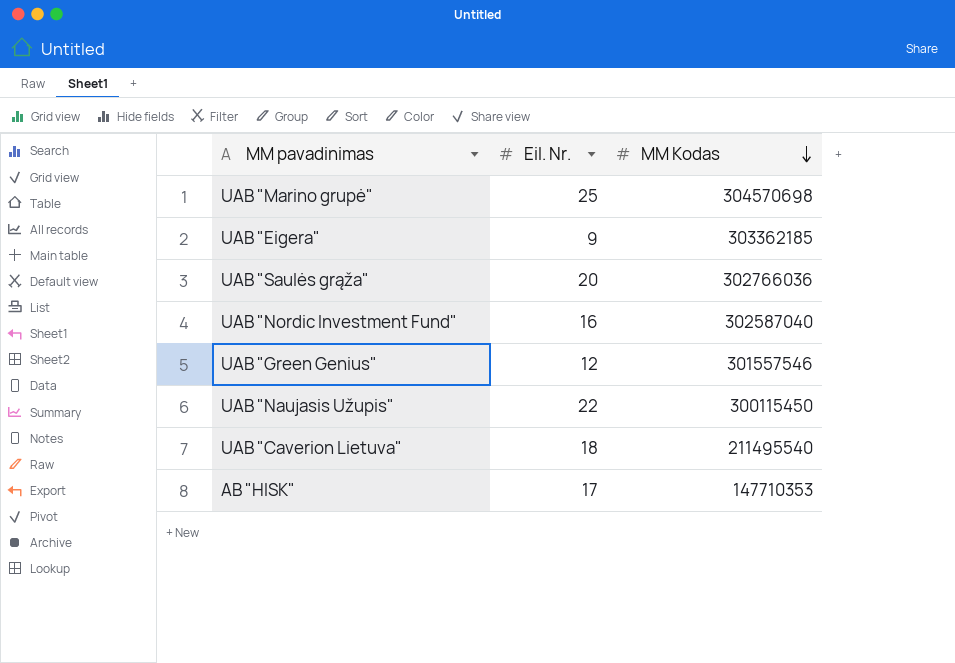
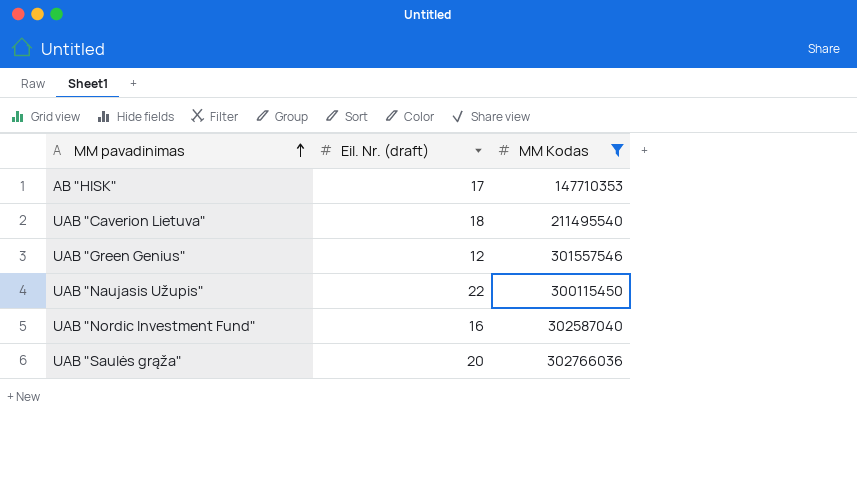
filter: none -> MM Kodas <= 302766036
row order: MM Kodas descending -> MM pavadinimas ascending
column name: Eil. Nr. -> Eil. Nr. (draft)

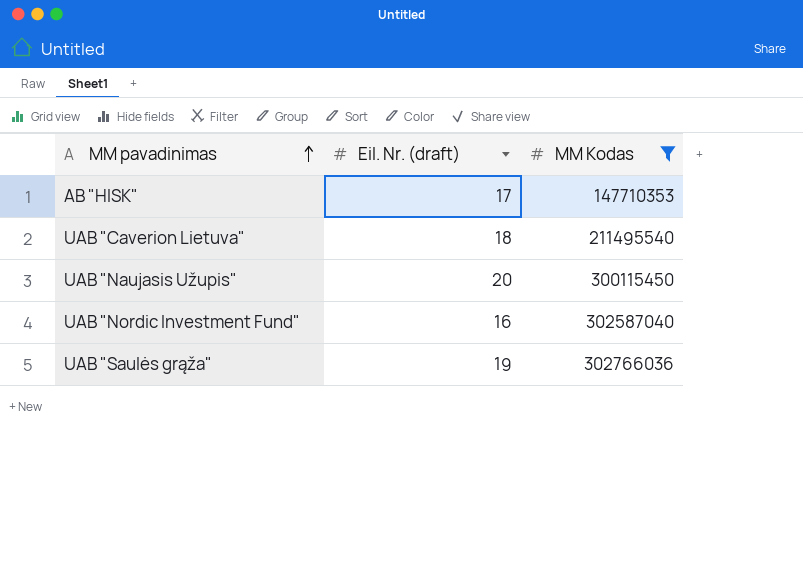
row UAB "Green Genius": 12 | 301557546 -> none
UAB "Naujasis Užupis" | Eil. Nr. (draft): 22 -> 20
UAB "Saulės grąža" | Eil. Nr. (draft): 20 -> 19

